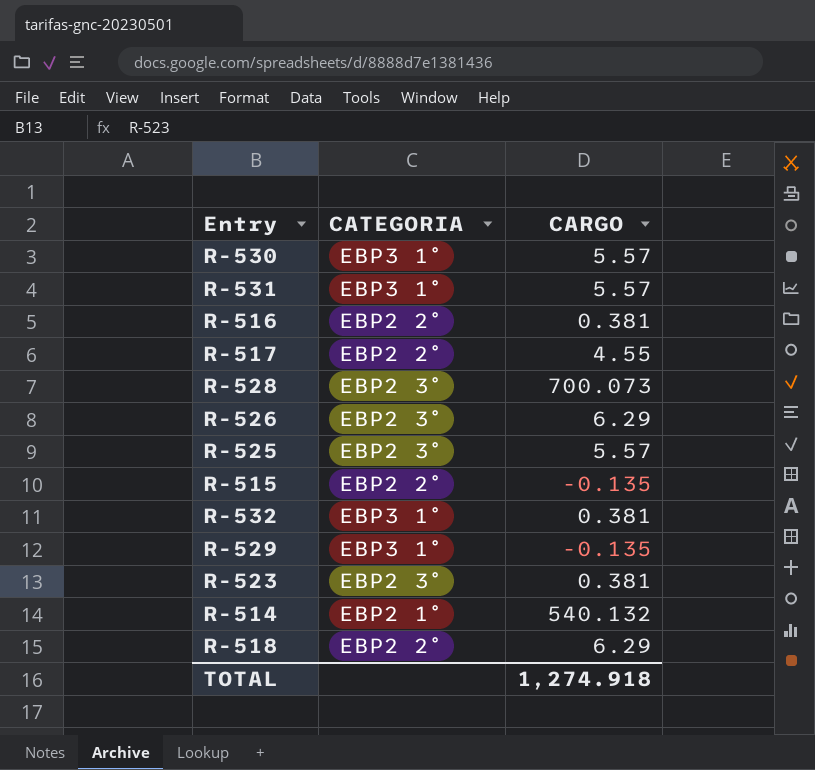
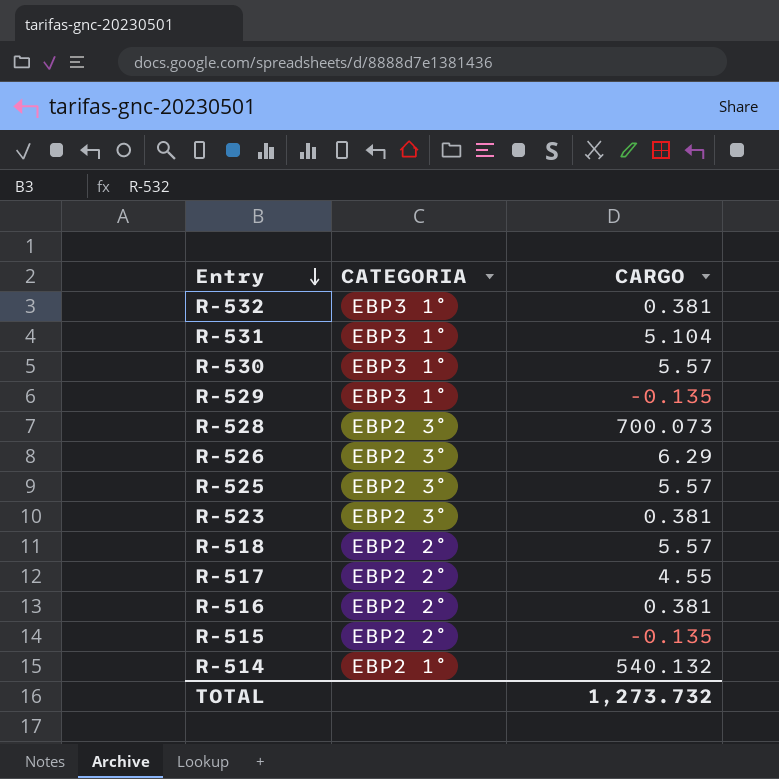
row order: none -> Entry descending
R-531 | CARGO: 5.57 -> 5.104
R-518 | CARGO: 6.29 -> 5.57
TOTAL | CARGO: 1,274.918 -> 1,273.732

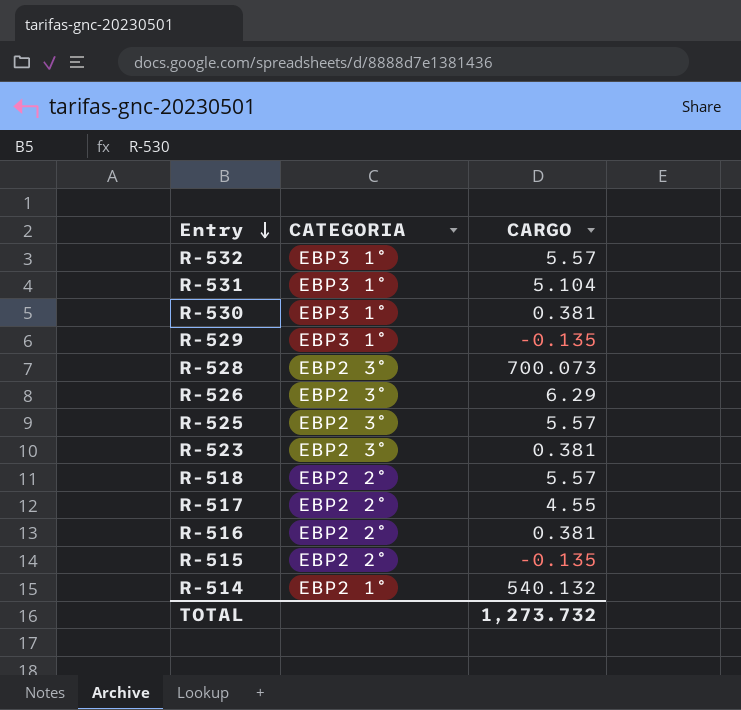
R-532 | CARGO: 0.381 -> 5.57
R-530 | CARGO: 5.57 -> 0.381

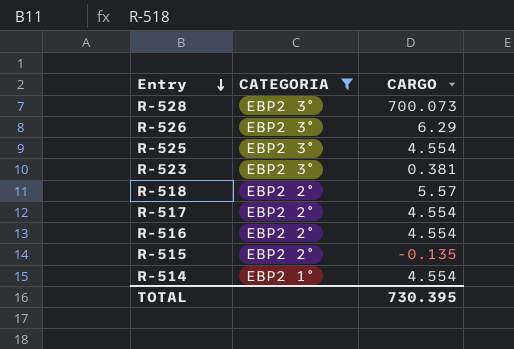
filter: none -> CATEGORIA != EBP3 1°
R-525 | CARGO: 5.57 -> 4.554
R-517 | CARGO: 4.55 -> 4.554
R-516 | CARGO: 0.381 -> 4.554
R-514 | CARGO: 540.132 -> 4.554
TOTAL | CARGO: 1,273.732 -> 730.395

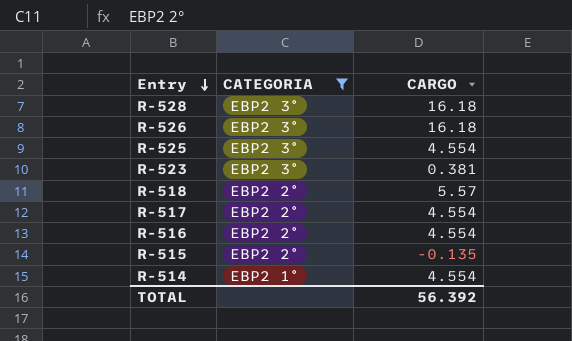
R-528 | CARGO: 700.073 -> 16.18
R-526 | CARGO: 6.29 -> 16.18
TOTAL | CARGO: 730.395 -> 56.392

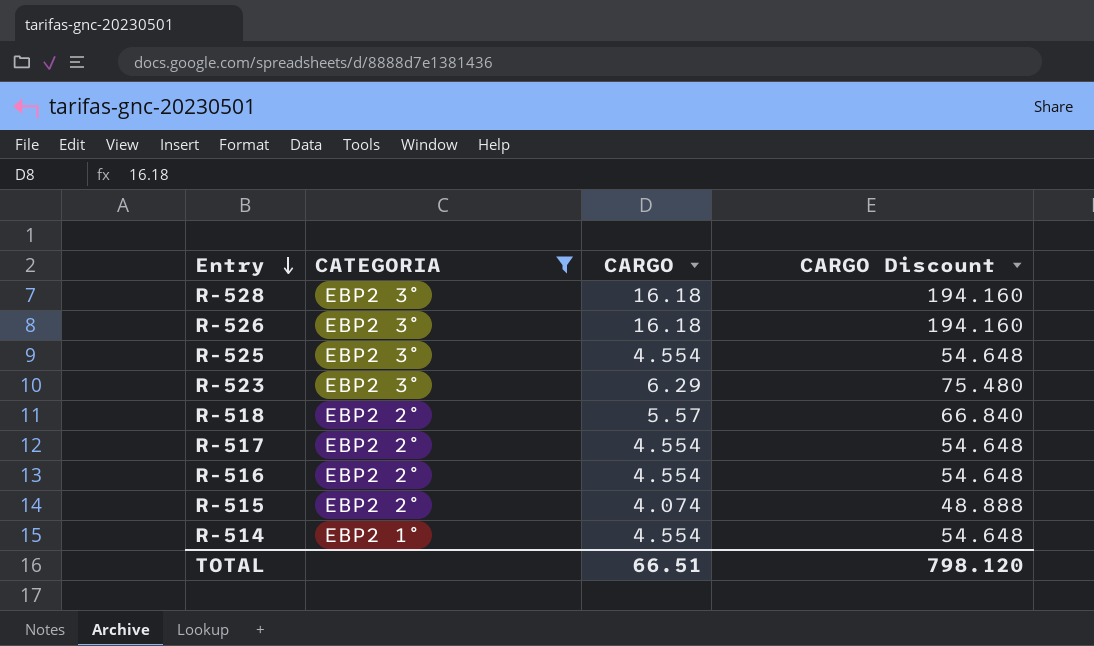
column CARGO Discount | formula: none -> [CARGO] * 12
R-523 | CARGO: 0.381 -> 6.29
R-515 | CARGO: -0.135 -> 4.074
TOTAL | CARGO: 56.392 -> 66.51

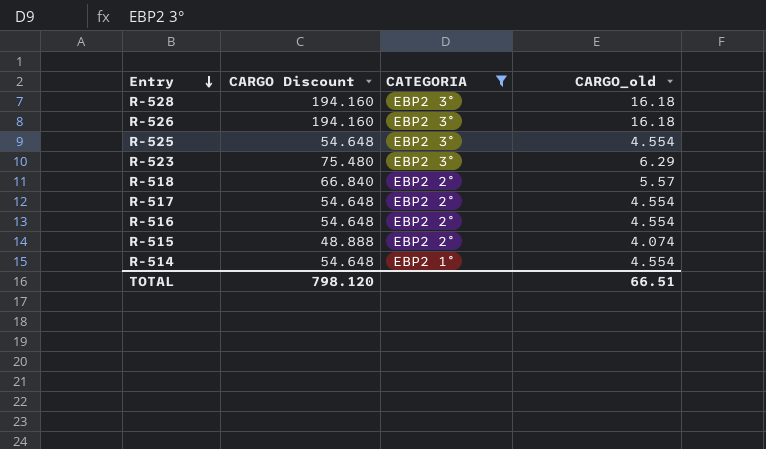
column CARGO Discount | position: 4 -> 2
column name: CARGO -> CARGO_old

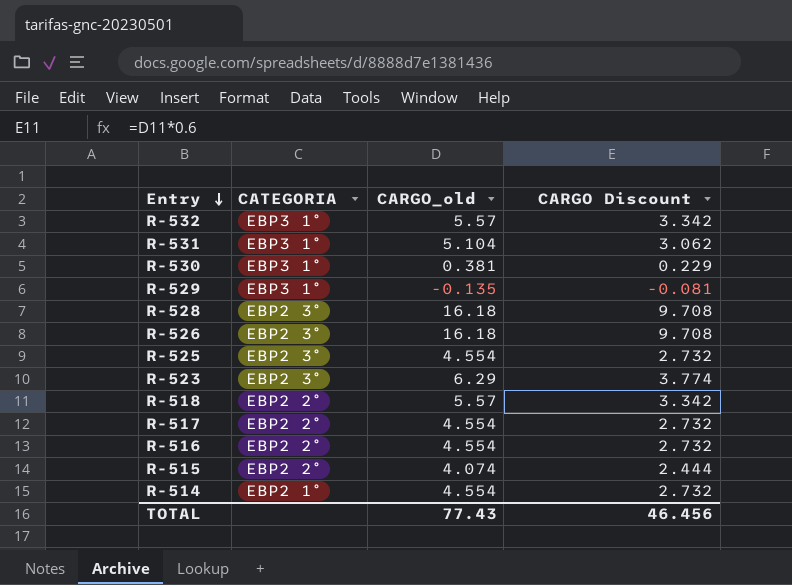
filter: CATEGORIA != EBP3 1° -> none
column CARGO Discount | formula: [CARGO_old] * 12 -> [CARGO_old] * 0.6
column CARGO Discount | position: 2 -> 4
TOTAL | CARGO_old: 66.51 -> 77.43
TOTAL | CARGO Discount: 798.120 -> 46.456

